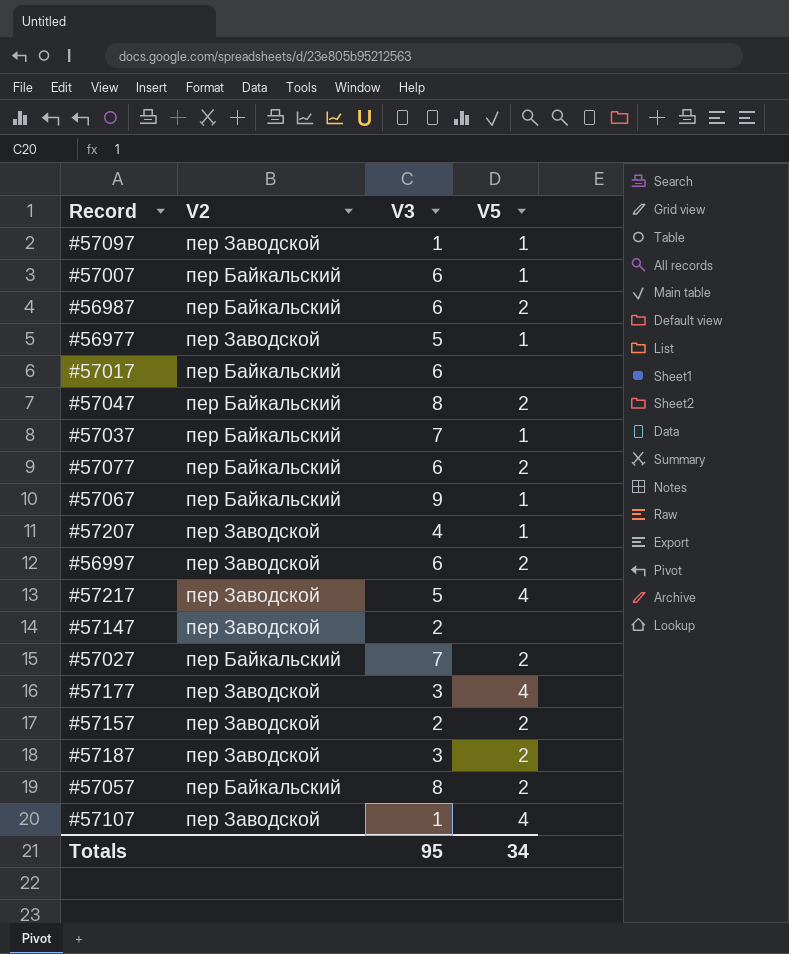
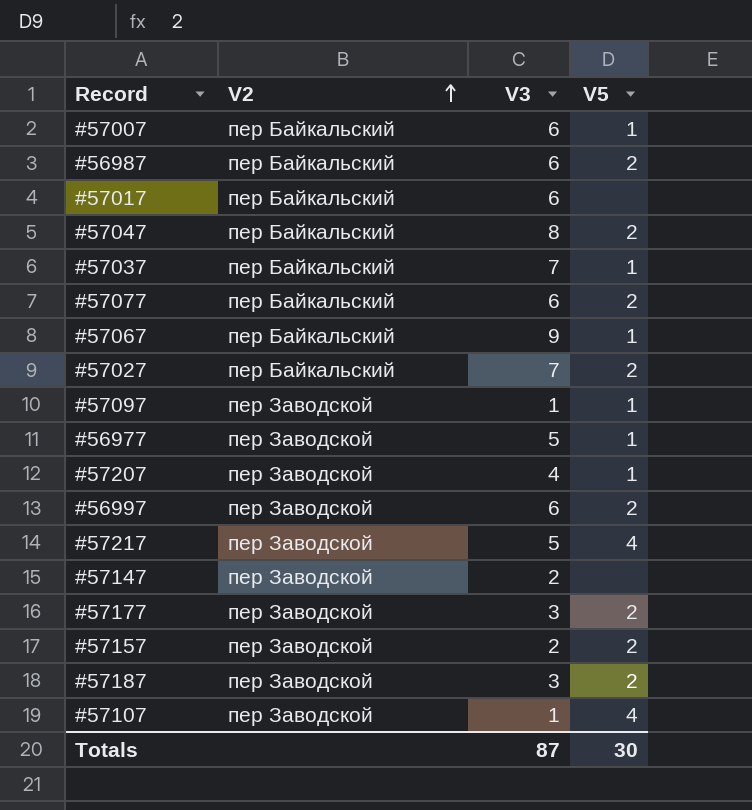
row order: none -> V2 ascending
row #57057: пер Байкальский | 8 | 2 -> none
#57177 | V5: 4 -> 2
Totals | V3: 95 -> 87
Totals | V5: 34 -> 30

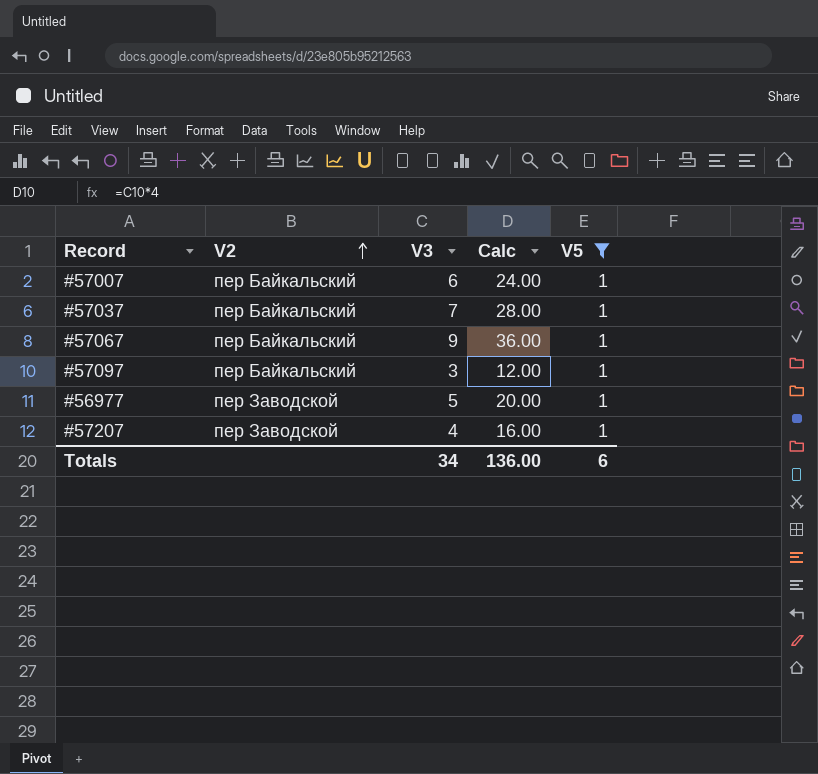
filter: none -> V5 = 1
column Calc | formula: none -> [V3] * 4
#57097 | V2: пер Заводской -> пер Байкальский
#57097 | V3: 1 -> 3
Totals | V3: 87 -> 34
Totals | V5: 30 -> 6

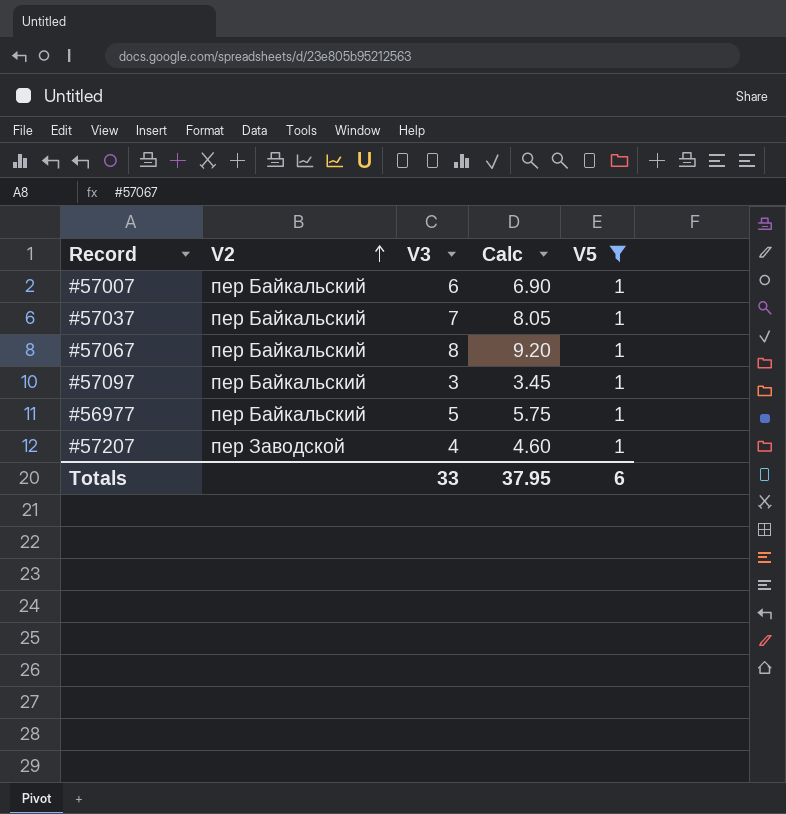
column Calc | formula: [V3] * 4 -> [V3] * 1.15
#57067 | V3: 9 -> 8
#56977 | V2: пер Заводской -> пер Байкальский
Totals | V3: 34 -> 33
Totals | Calc: 136.00 -> 37.95

